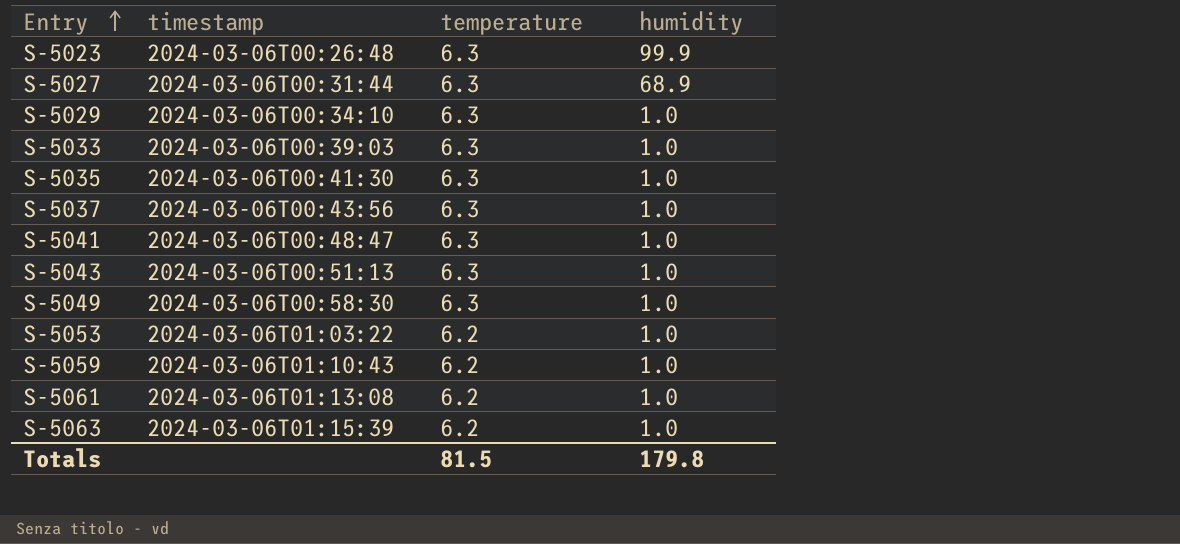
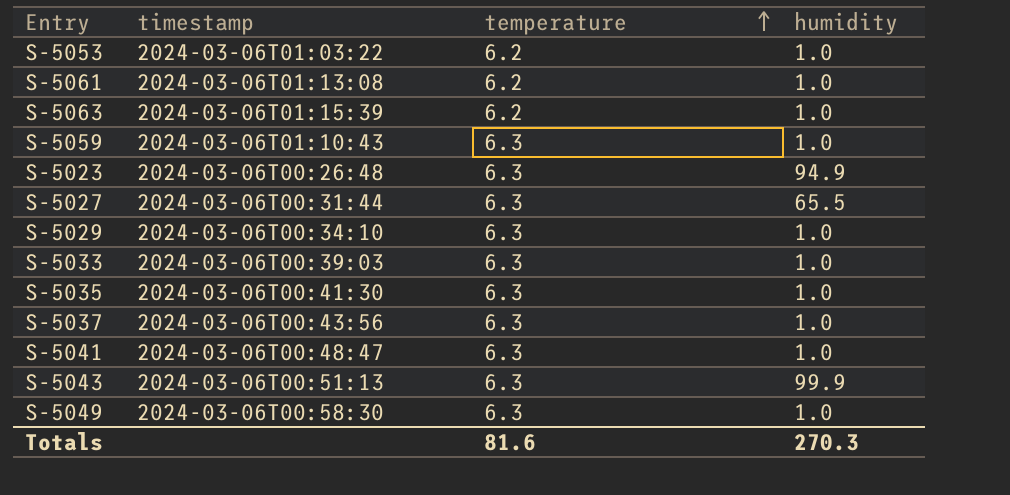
row order: Entry ascending -> temperature ascending
S-5059 | temperature: 6.2 -> 6.3
S-5023 | humidity: 99.9 -> 94.9
S-5027 | humidity: 68.9 -> 65.5
S-5043 | humidity: 1.0 -> 99.9
Totals | temperature: 81.5 -> 81.6
Totals | humidity: 179.8 -> 270.3

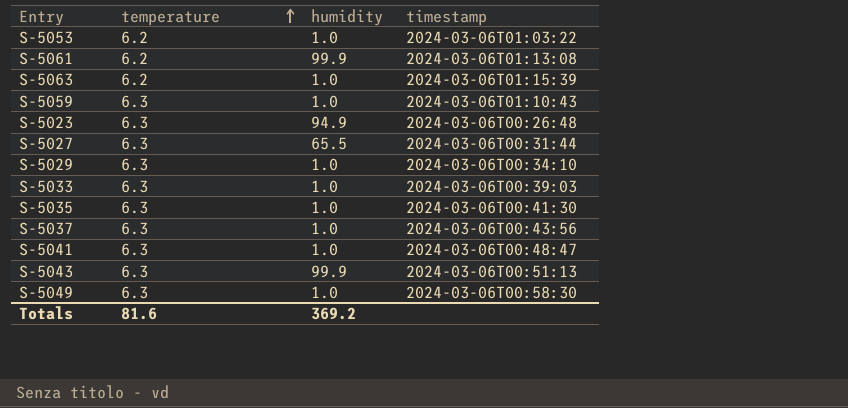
column timestamp | position: 2 -> 4
S-5061 | humidity: 1.0 -> 99.9
Totals | humidity: 270.3 -> 369.2

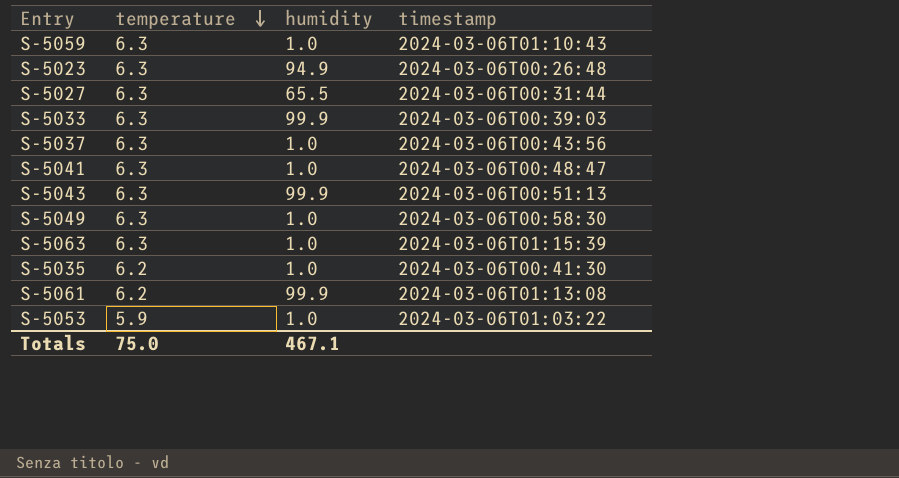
row order: temperature ascending -> temperature descending
row S-5029: 6.3 | 1.0 | 2024-03-06T00:34:10 -> none
S-5033 | humidity: 1.0 -> 99.9
S-5063 | temperature: 6.2 -> 6.3
S-5035 | temperature: 6.3 -> 6.2
S-5053 | temperature: 6.2 -> 5.9
Totals | temperature: 81.6 -> 75.0
Totals | humidity: 369.2 -> 467.1

